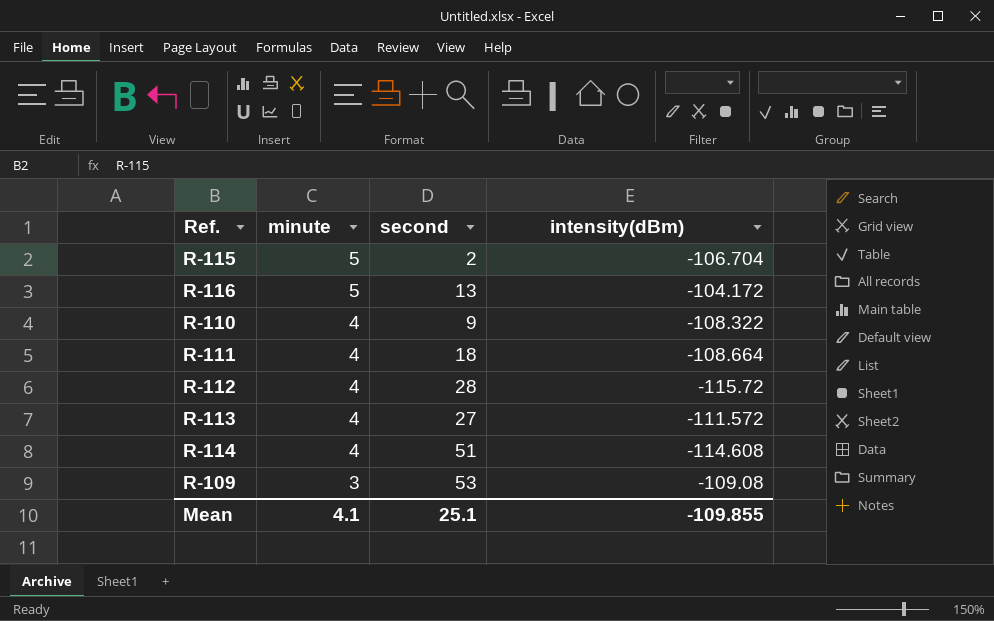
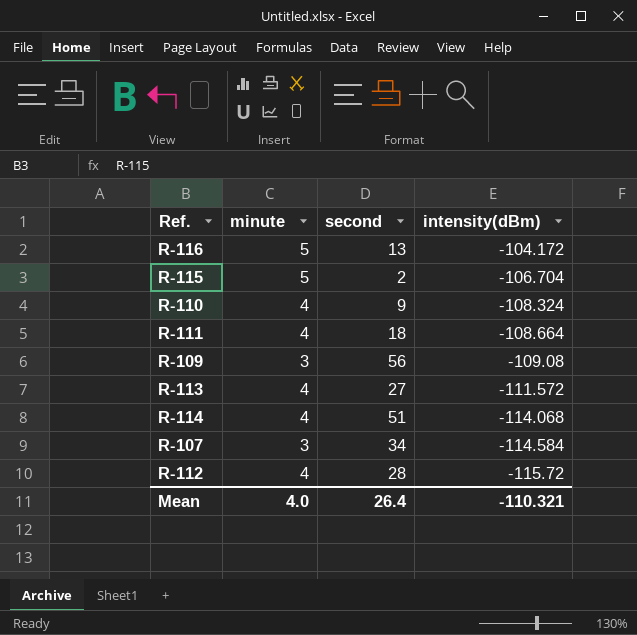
row order: minute descending -> intensity(dBm) descending
R-110 | intensity(dBm): -108.322 -> -108.324
R-109 | second: 53 -> 56
R-114 | intensity(dBm): -114.608 -> -114.068
row R-107: none -> 3 | 34 | -114.584
Mean | minute: 4.1 -> 4.0
Mean | second: 25.1 -> 26.4
Mean | intensity(dBm): -109.855 -> -110.321

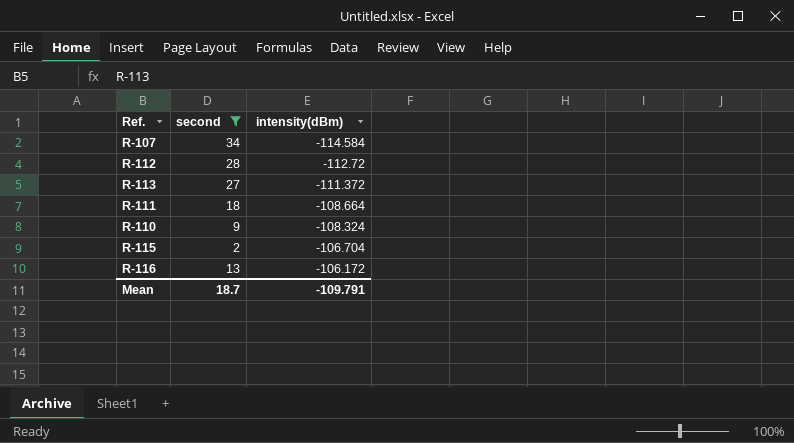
filter: none -> second <= 34
row order: intensity(dBm) descending -> intensity(dBm) ascending
column minute | position: 2 -> none
R-112 | intensity(dBm): -115.72 -> -112.72
R-113 | intensity(dBm): -111.572 -> -111.372
R-116 | intensity(dBm): -104.172 -> -106.172
Mean | second: 26.4 -> 18.7
Mean | intensity(dBm): -110.321 -> -109.791

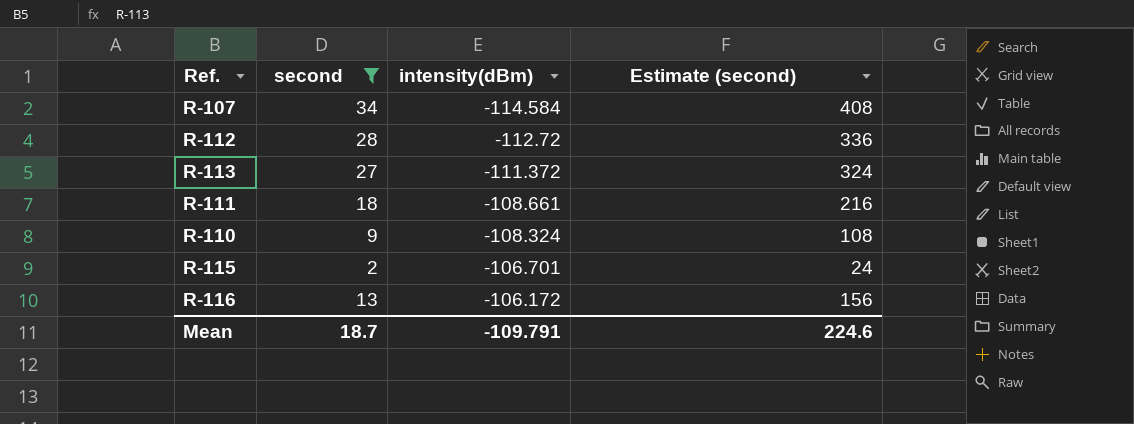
column Estimate (second) | formula: none -> [second] * 12
R-111 | intensity(dBm): -108.664 -> -108.661
R-115 | intensity(dBm): -106.704 -> -106.701

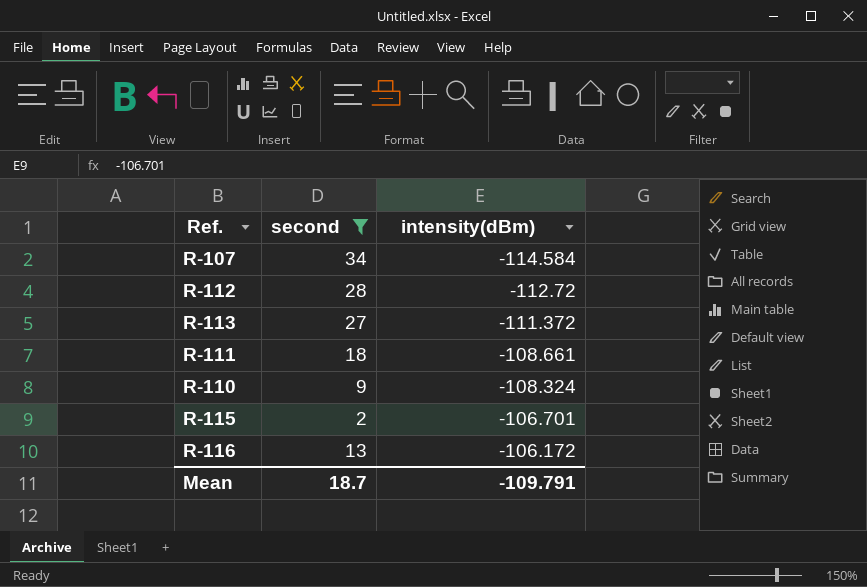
column Estimate (second) | formula: [second] * 12 -> none

